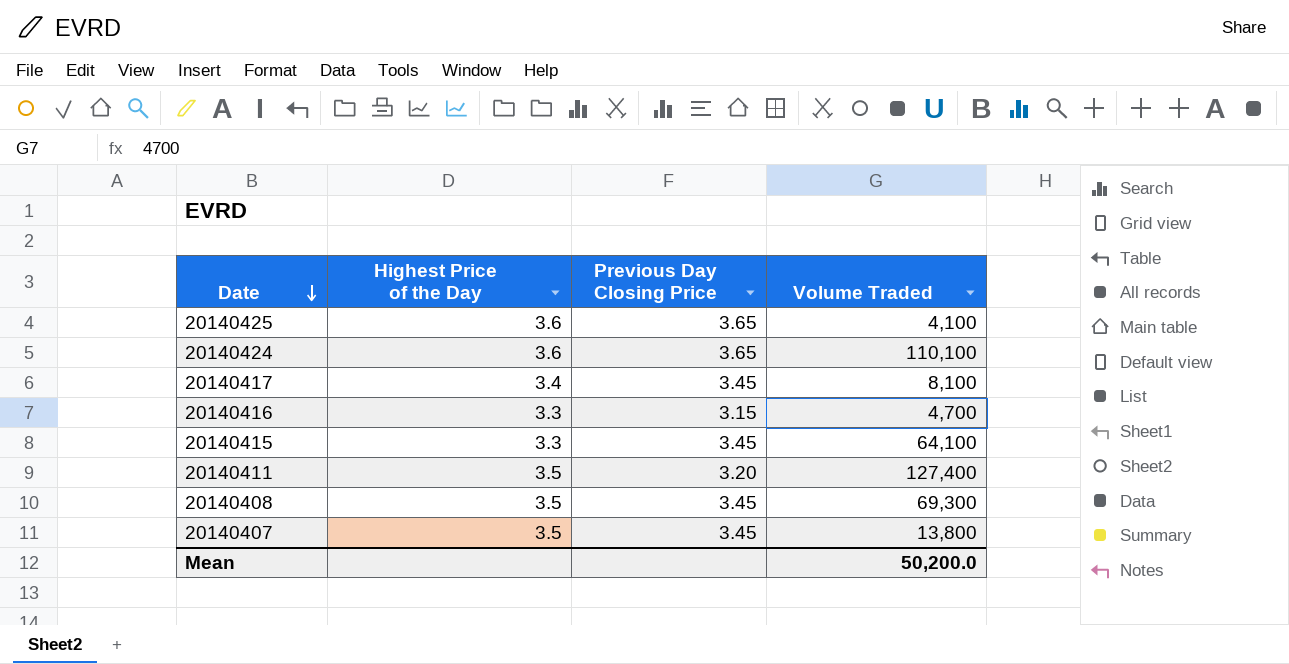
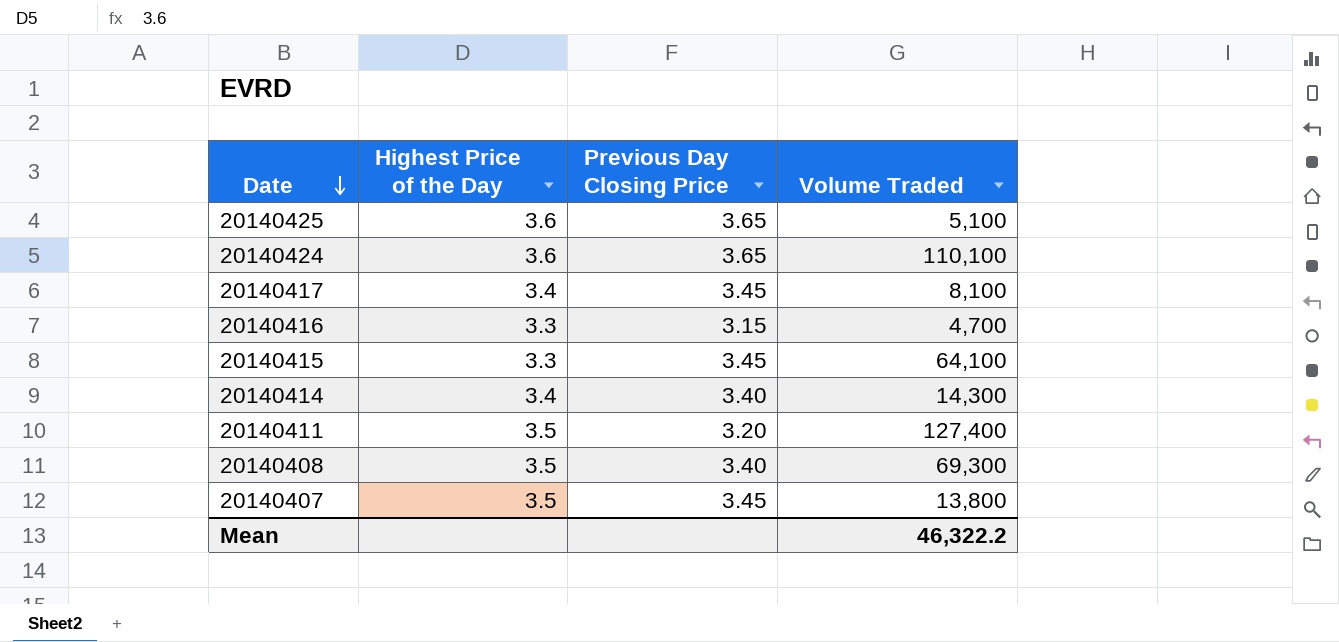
20140425 | Volume Traded: 4,100 -> 5,100
row 20140414: none -> 3.4 | 3.40 | 14,300
20140408 | Previous Day Closing Price: 3.45 -> 3.40
Mean | Volume Traded: 50,200.0 -> 46,322.2

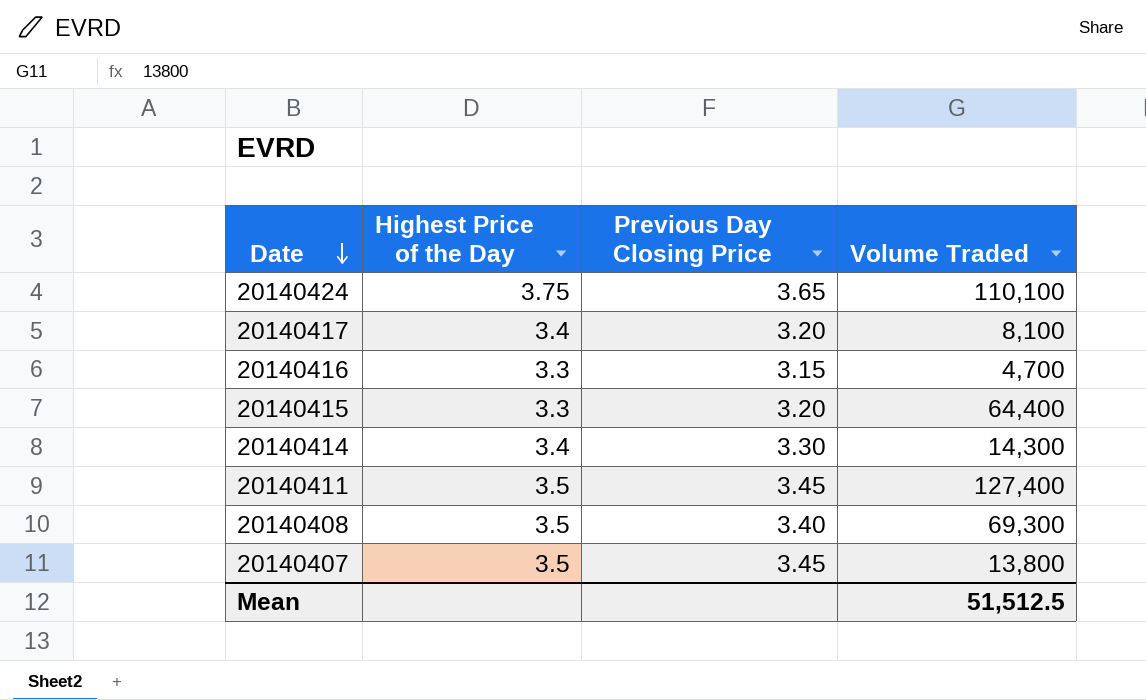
row 20140425: 3.6 | 3.65 | 5,100 -> none
20140424 | Highest Price of the Day: 3.6 -> 3.75
20140417 | Previous Day Closing Price: 3.45 -> 3.20
20140415 | Previous Day Closing Price: 3.45 -> 3.20
20140415 | Volume Traded: 64,100 -> 64,400
20140414 | Previous Day Closing Price: 3.40 -> 3.30
20140411 | Previous Day Closing Price: 3.20 -> 3.45
Mean | Volume Traded: 46,322.2 -> 51,512.5

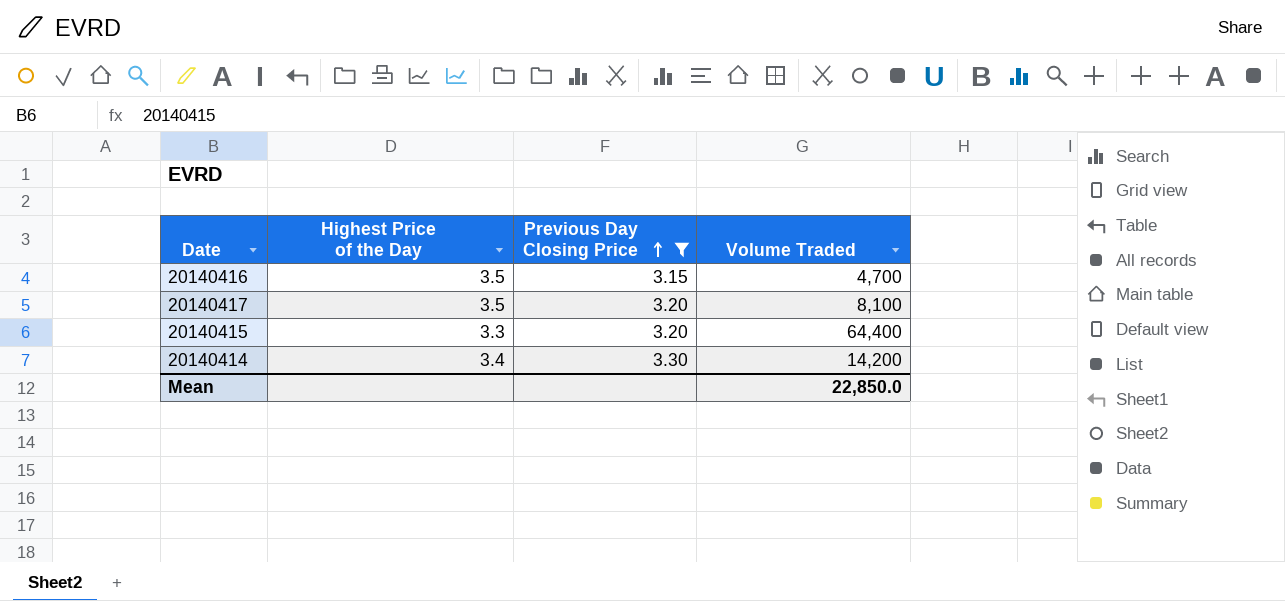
filter: none -> Previous Day Closing Price <= 3.30
row order: Date descending -> Previous Day Closing Price ascending
20140416 | Highest Price of the Day: 3.3 -> 3.5
20140417 | Highest Price of the Day: 3.4 -> 3.5
20140414 | Volume Traded: 14,300 -> 14,200
Mean | Volume Traded: 51,512.5 -> 22,850.0

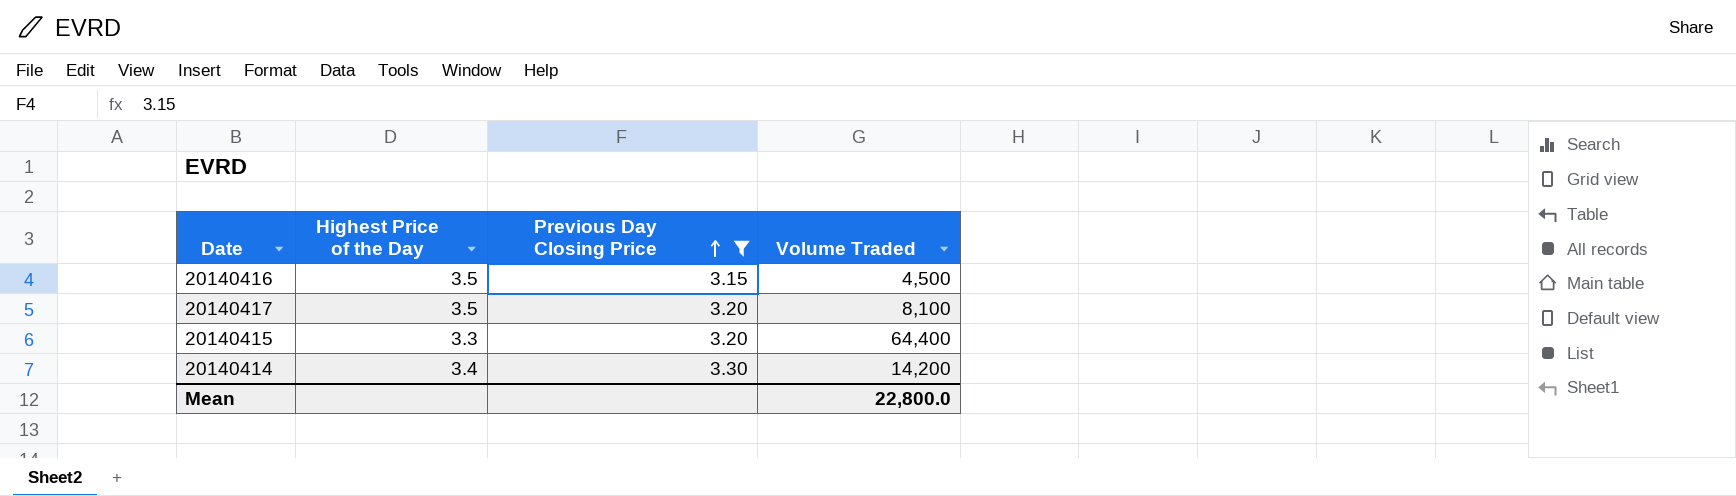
20140416 | Volume Traded: 4,700 -> 4,500
Mean | Volume Traded: 22,850.0 -> 22,800.0

